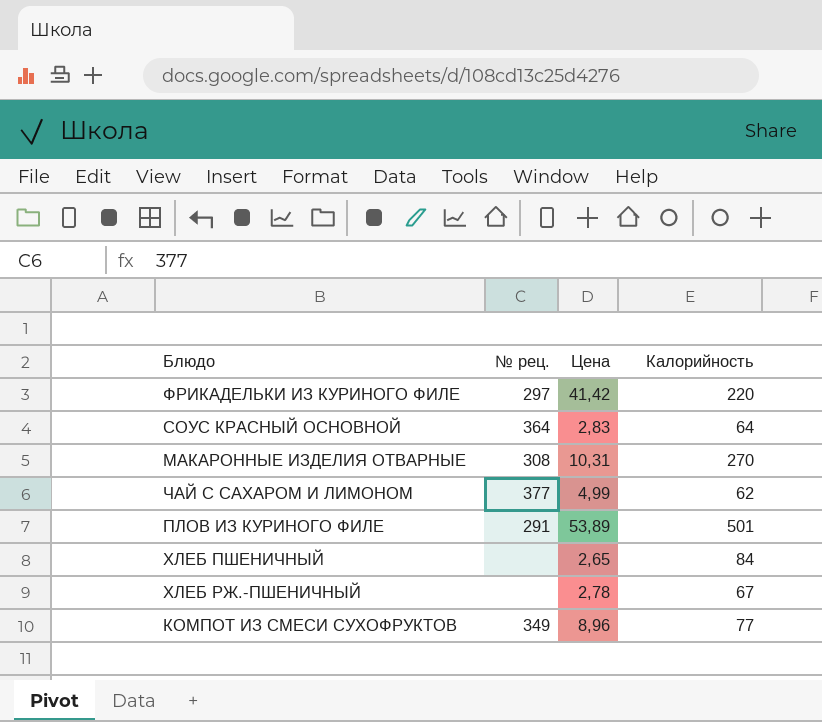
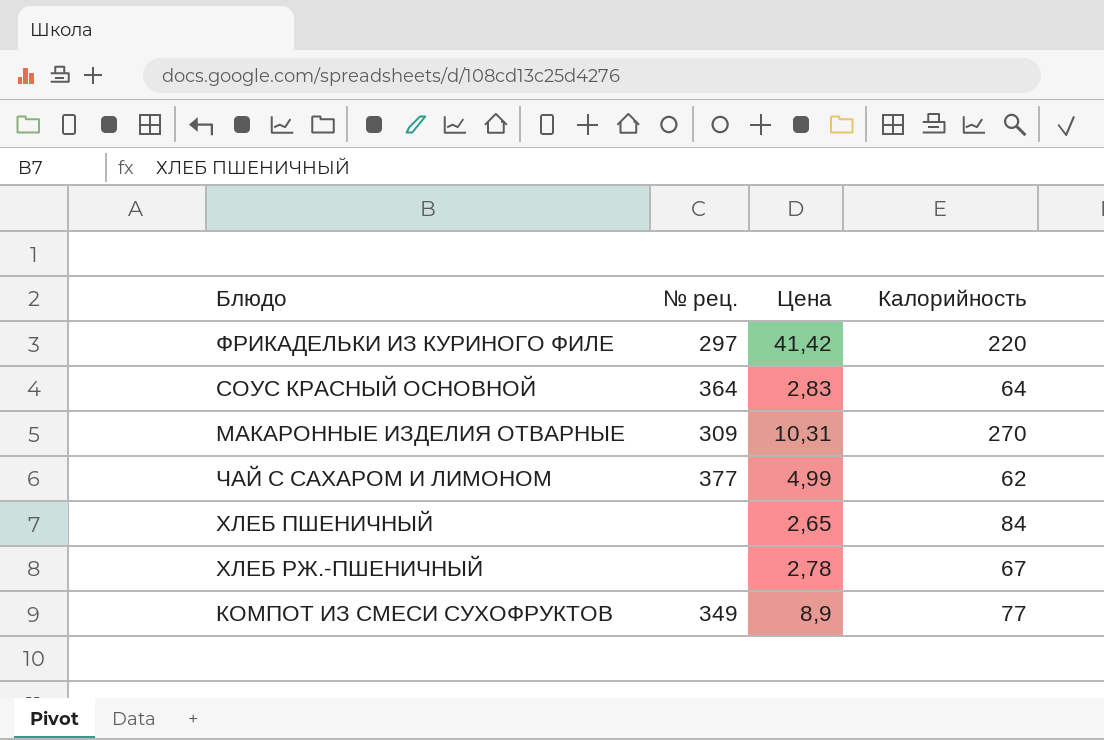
row ПЛОВ ИЗ КУРИНОГО ФИЛЕ: 291 | 53,89 | 501 -> none
МАКАРОННЫЕ ИЗДЕЛИЯ ОТВАРНЫЕ | № рец.: 308 -> 309
КОМПОТ ИЗ СМЕСИ СУХОФРУКТОВ | Цена: 8,96 -> 8,9

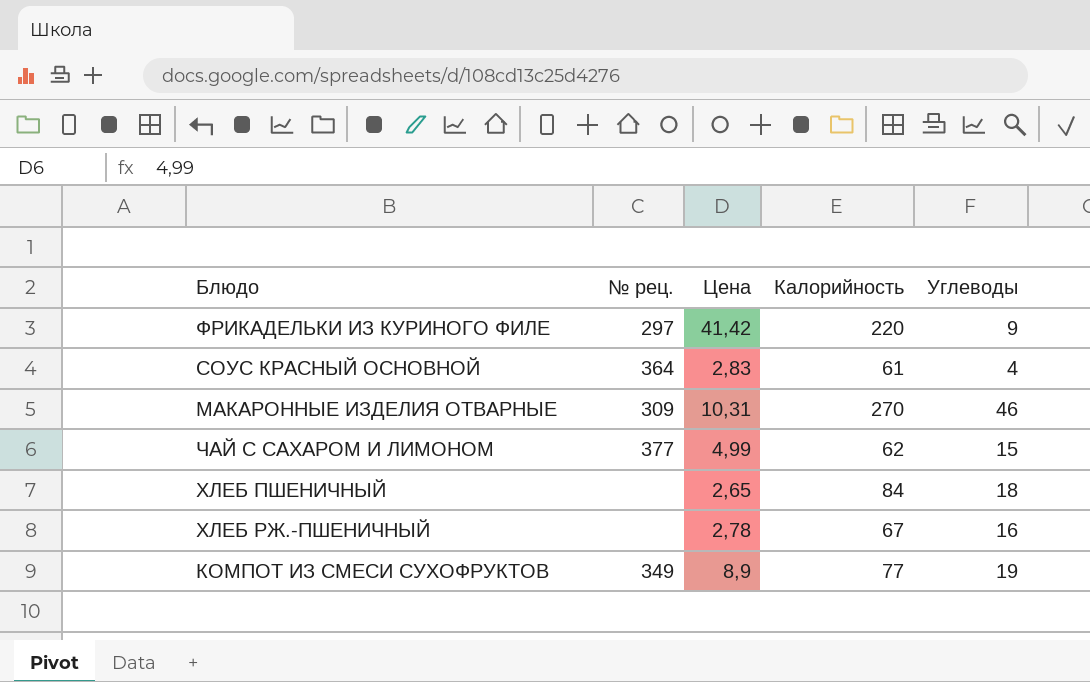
column Углеводы | position: none -> 5
СОУС КРАСНЫЙ ОСНОВНОЙ | Калорийность: 64 -> 61

